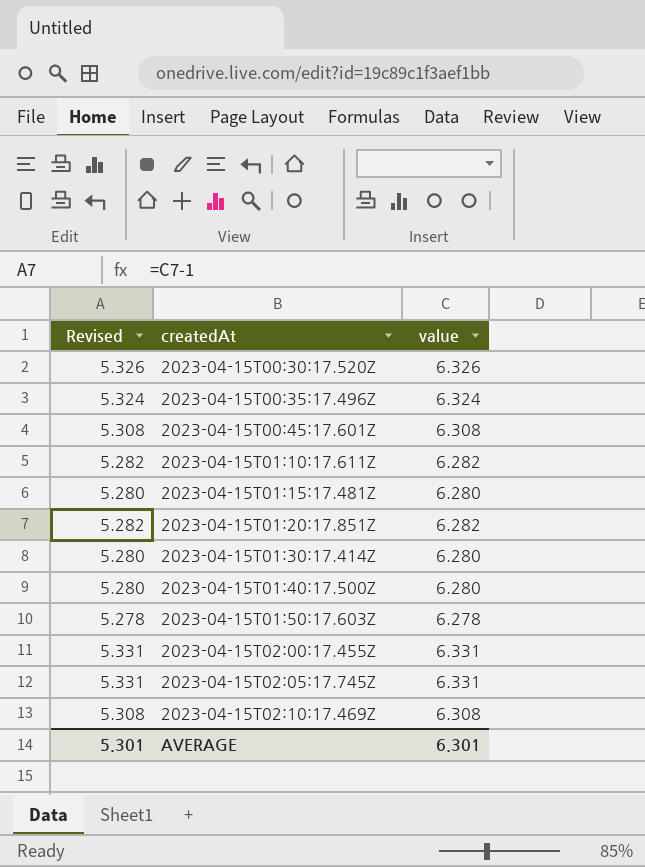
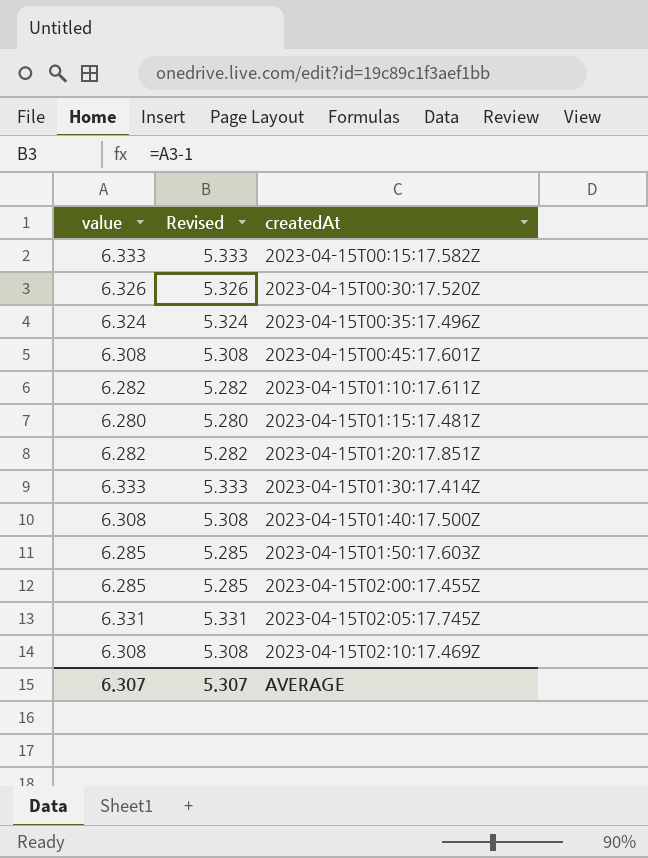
column value | position: 3 -> 1
row 2023-04-15T00:15:17.582Z: none -> 6.333 | 5.333
2023-04-15T01:30:17.414Z | value: 6.280 -> 6.333
2023-04-15T01:30:17.414Z | Revised: 5.280 -> 5.333
2023-04-15T01:40:17.500Z | value: 6.280 -> 6.308
2023-04-15T01:40:17.500Z | Revised: 5.280 -> 5.308
2023-04-15T01:50:17.603Z | value: 6.278 -> 6.285
2023-04-15T01:50:17.603Z | Revised: 5.278 -> 5.285
2023-04-15T02:00:17.455Z | value: 6.331 -> 6.285
2023-04-15T02:00:17.455Z | Revised: 5.331 -> 5.285
AVERAGE | value: 6.301 -> 6.307
AVERAGE | Revised: 5.301 -> 5.307

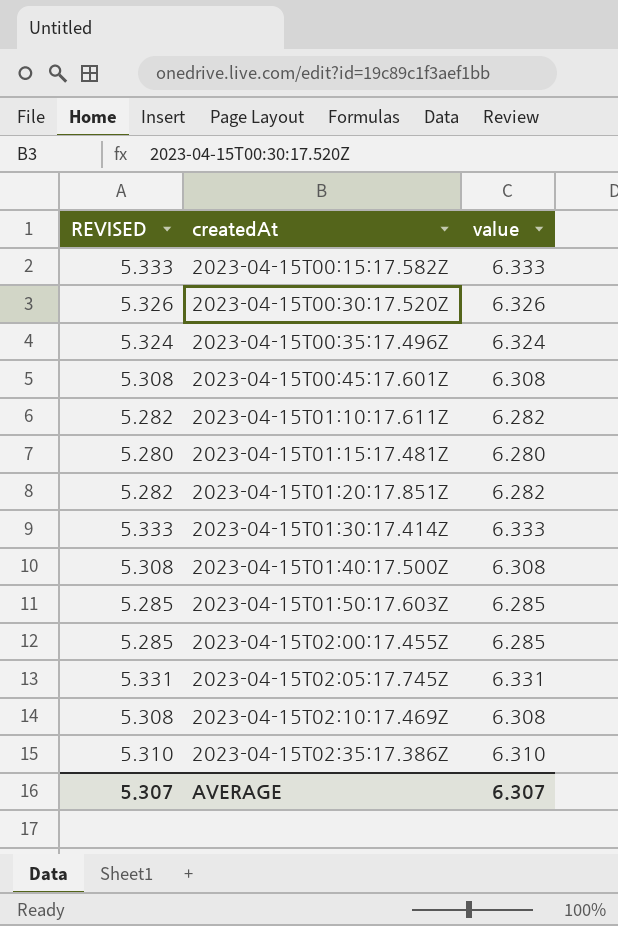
column name: Revised -> REVISED
column value | position: 1 -> 3
row 2023-04-15T02:35:17.386Z: none -> 5.310 | 6.310

